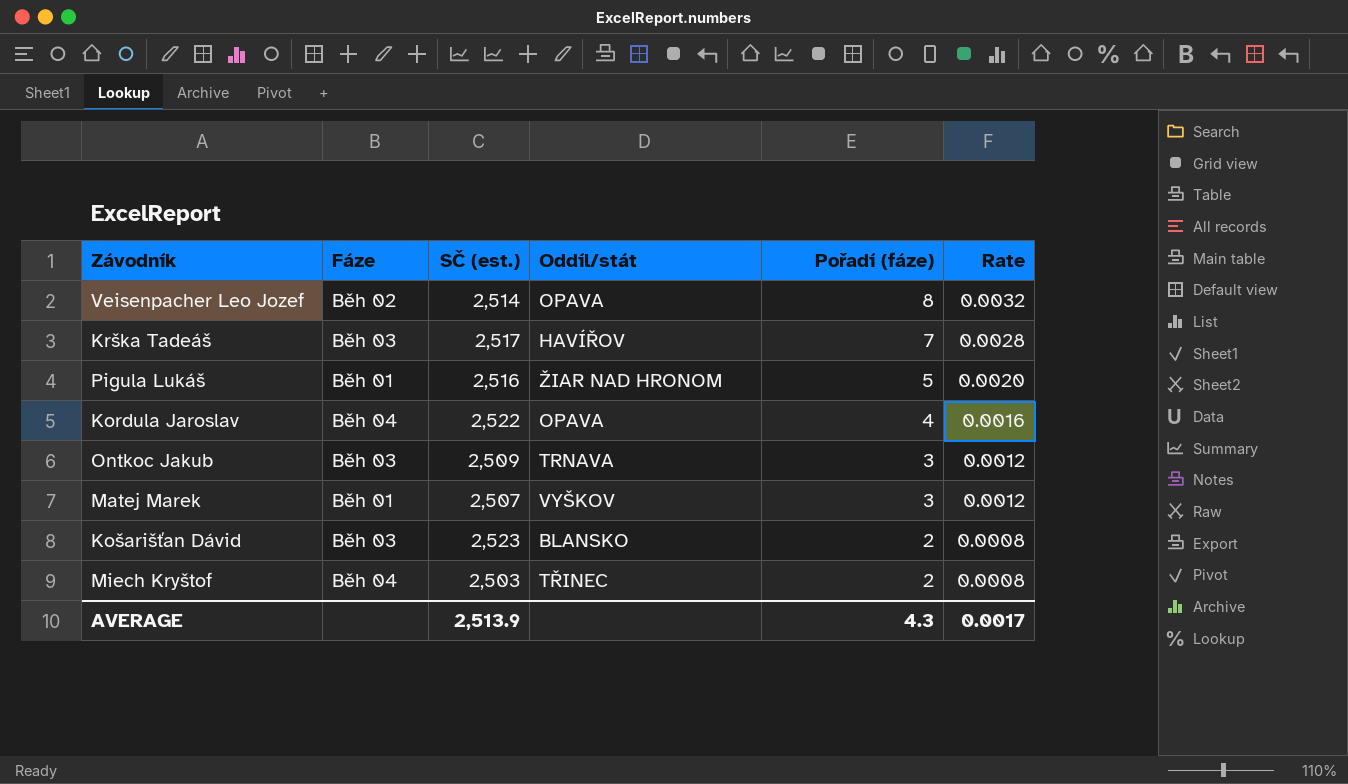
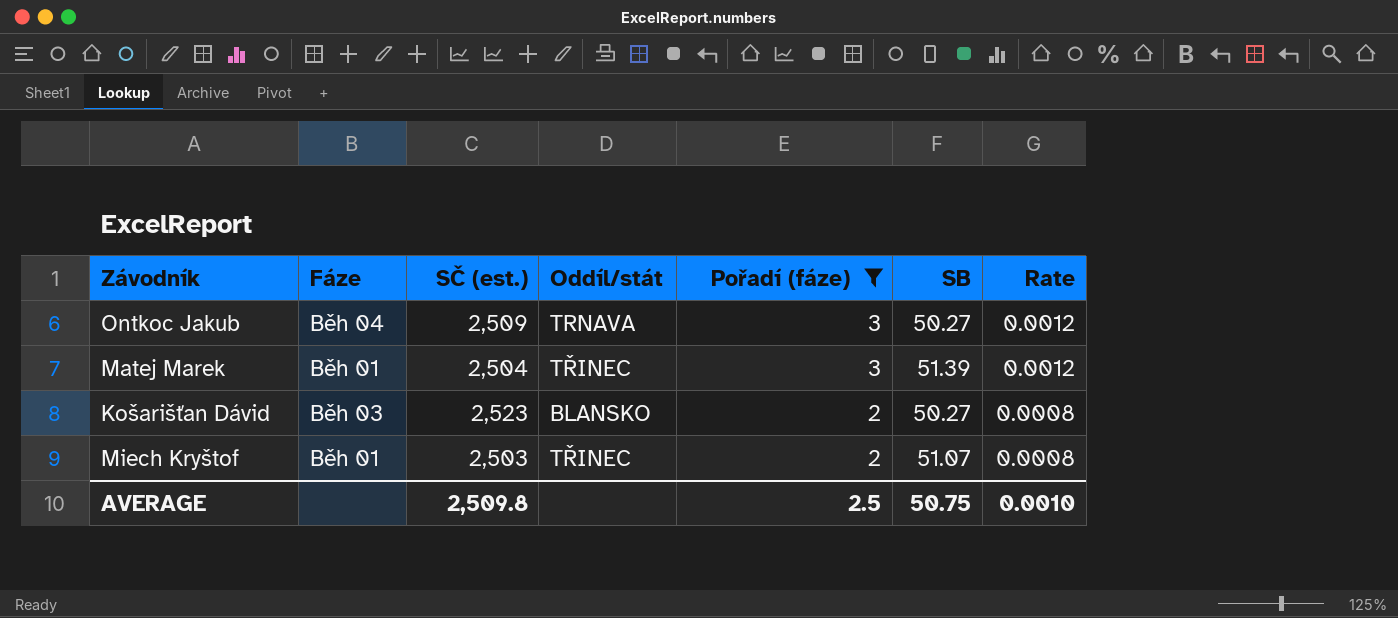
filter: none -> Pořadí (fáze) <= 3
column SB | position: none -> 6
Ontkoc Jakub | Fáze: Běh 03 -> Běh 04
Matej Marek | SČ (est.): 2,507 -> 2,504
Matej Marek | Oddíl/stát: VYŠKOV -> TŘINEC
Miech Kryštof | Fáze: Běh 04 -> Běh 01
AVERAGE | SČ (est.): 2,513.9 -> 2,509.8
AVERAGE | Pořadí (fáze): 4.3 -> 2.5
AVERAGE | Rate: 0.0017 -> 0.0010

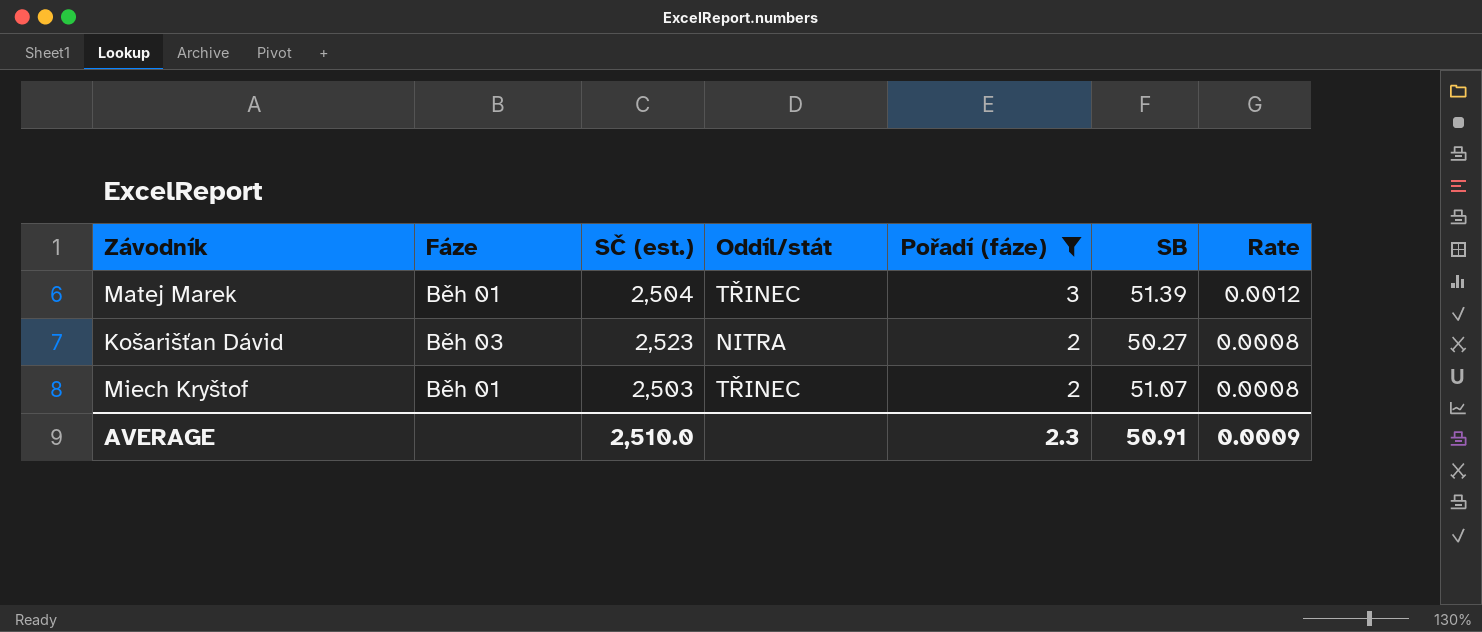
row Ontkoc Jakub: Běh 04 | 2,509 | TRNAVA | 3 | 50.27 | 0.0012 -> none
Košarišťan Dávid | Oddíl/stát: BLANSKO -> NITRA
AVERAGE | SČ (est.): 2,509.8 -> 2,510.0
AVERAGE | Pořadí (fáze): 2.5 -> 2.3
AVERAGE | SB: 50.75 -> 50.91
AVERAGE | Rate: 0.0010 -> 0.0009

